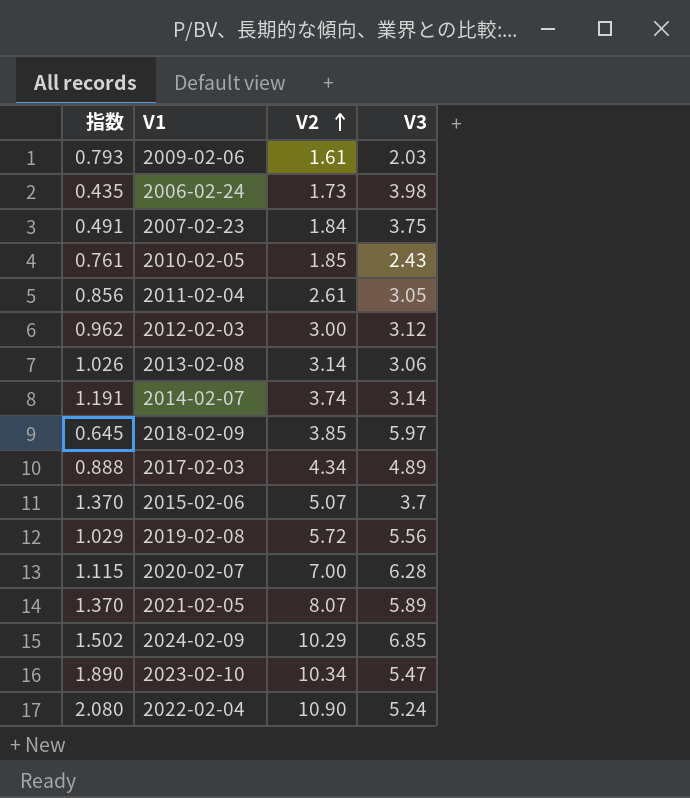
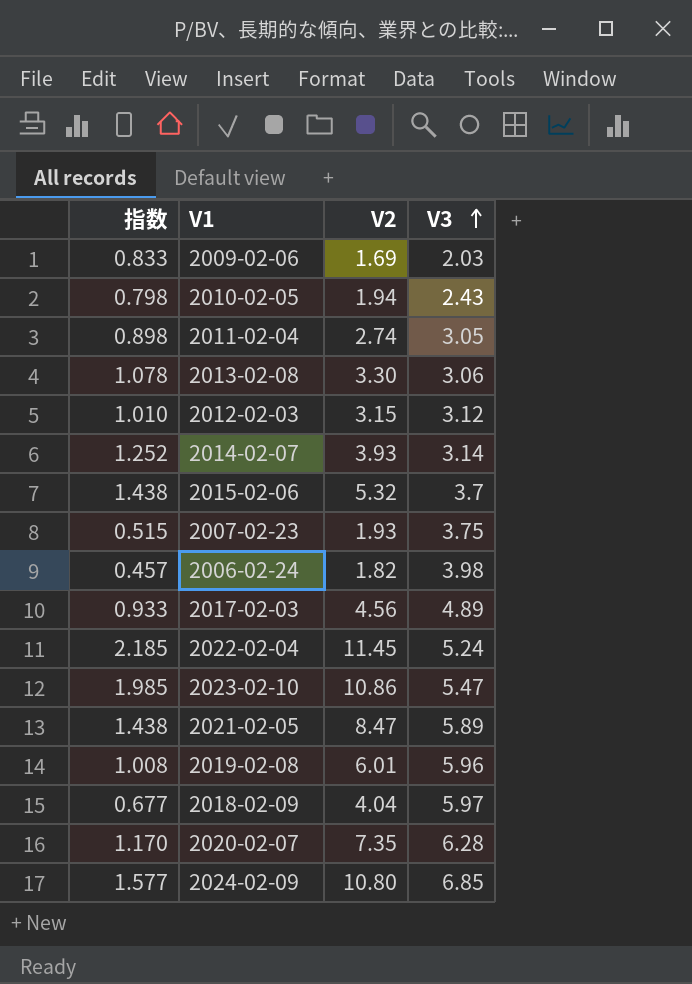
row order: V2 ascending -> V3 ascending
2009-02-06 | 指数: 0.793 -> 0.833
2009-02-06 | V2: 1.61 -> 1.69
2010-02-05 | 指数: 0.761 -> 0.798
2010-02-05 | V2: 1.85 -> 1.94
2011-02-04 | 指数: 0.856 -> 0.898
2011-02-04 | V2: 2.61 -> 2.74
2013-02-08 | 指数: 1.026 -> 1.078
2013-02-08 | V2: 3.14 -> 3.30
2012-02-03 | 指数: 0.962 -> 1.010
2012-02-03 | V2: 3.00 -> 3.15
2014-02-07 | 指数: 1.191 -> 1.252
2014-02-07 | V2: 3.74 -> 3.93
2015-02-06 | 指数: 1.370 -> 1.438
2015-02-06 | V2: 5.07 -> 5.32
2007-02-23 | 指数: 0.491 -> 0.515
2007-02-23 | V2: 1.84 -> 1.93
2006-02-24 | 指数: 0.435 -> 0.457
2006-02-24 | V2: 1.73 -> 1.82
2017-02-03 | 指数: 0.888 -> 0.933
2017-02-03 | V2: 4.34 -> 4.56
2022-02-04 | 指数: 2.080 -> 2.185
2022-02-04 | V2: 10.90 -> 11.45
2023-02-10 | 指数: 1.890 -> 1.985
2023-02-10 | V2: 10.34 -> 10.86
2021-02-05 | 指数: 1.370 -> 1.438
2021-02-05 | V2: 8.07 -> 8.47
2019-02-08 | 指数: 1.029 -> 1.008
2019-02-08 | V2: 5.72 -> 6.01
2019-02-08 | V3: 5.56 -> 5.96
2018-02-09 | 指数: 0.645 -> 0.677
2018-02-09 | V2: 3.85 -> 4.04
2020-02-07 | 指数: 1.115 -> 1.170
2020-02-07 | V2: 7.00 -> 7.35
2024-02-09 | 指数: 1.502 -> 1.577
2024-02-09 | V2: 10.29 -> 10.80

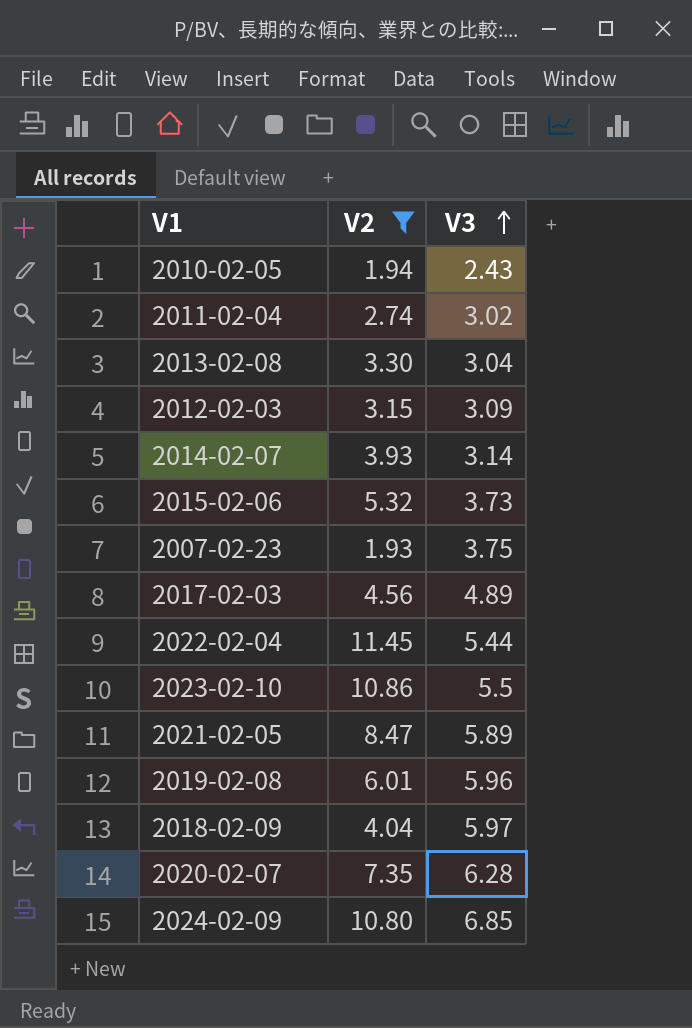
filter: none -> V2 >= 1.93
column 指数 | formula: [V2] / [V3] -> none
2011-02-04 | V3: 3.05 -> 3.02
2013-02-08 | V3: 3.06 -> 3.04
2012-02-03 | V3: 3.12 -> 3.09
2015-02-06 | V3: 3.7 -> 3.73
2022-02-04 | V3: 5.24 -> 5.44
2023-02-10 | V3: 5.47 -> 5.5

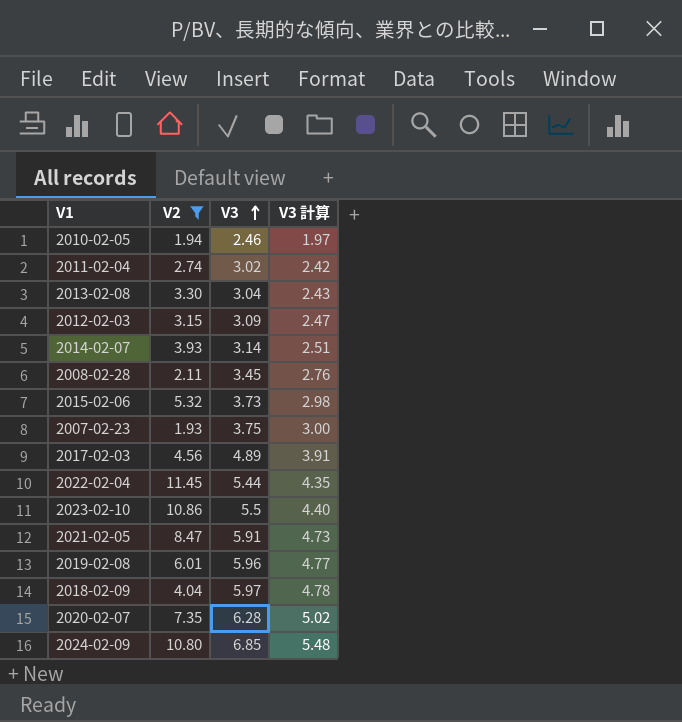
column V3 計算 | formula: none -> [V3] * 0.8
2010-02-05 | V3: 2.43 -> 2.46
row 2008-02-28: none -> 2.11 | 3.45 | 2.76
2021-02-05 | V3: 5.89 -> 5.91

